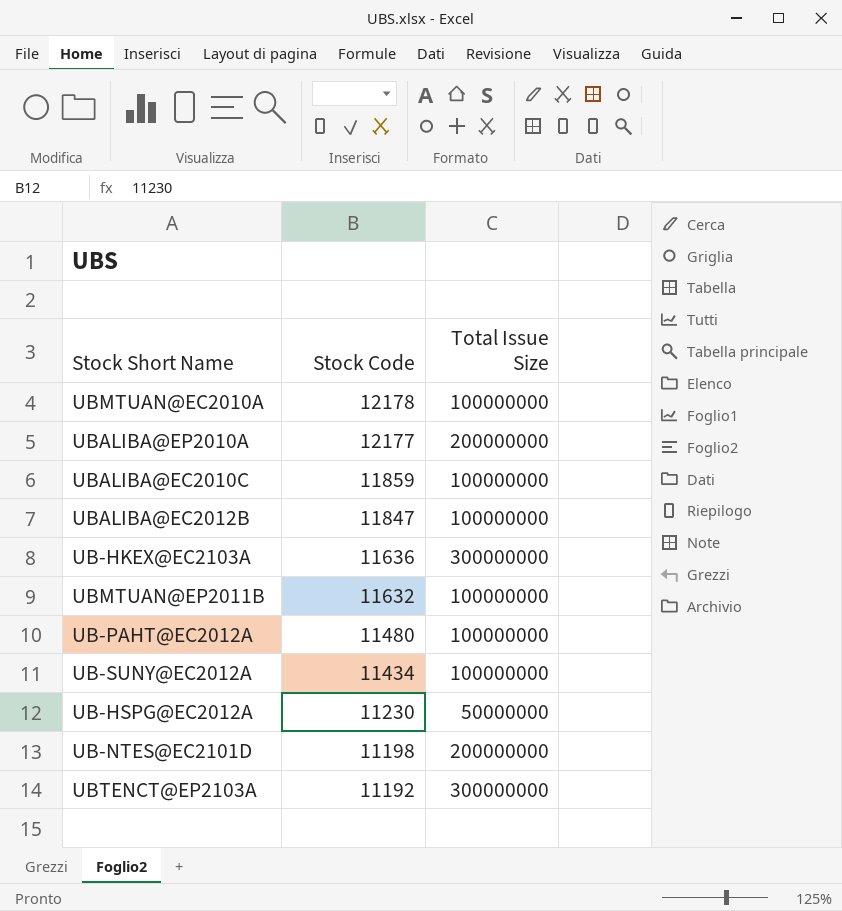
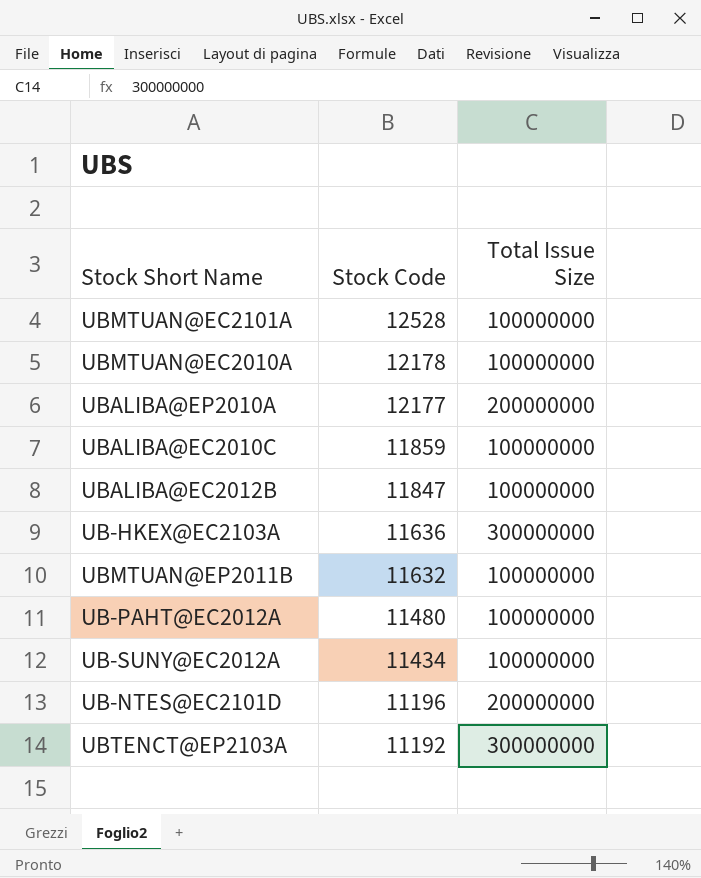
row UB-HSPG@EC2012A: 11230 | 50000000 -> none
row UBMTUAN@EC2101A: none -> 12528 | 100000000
UB-NTES@EC2101D | Stock Code: 11198 -> 11196

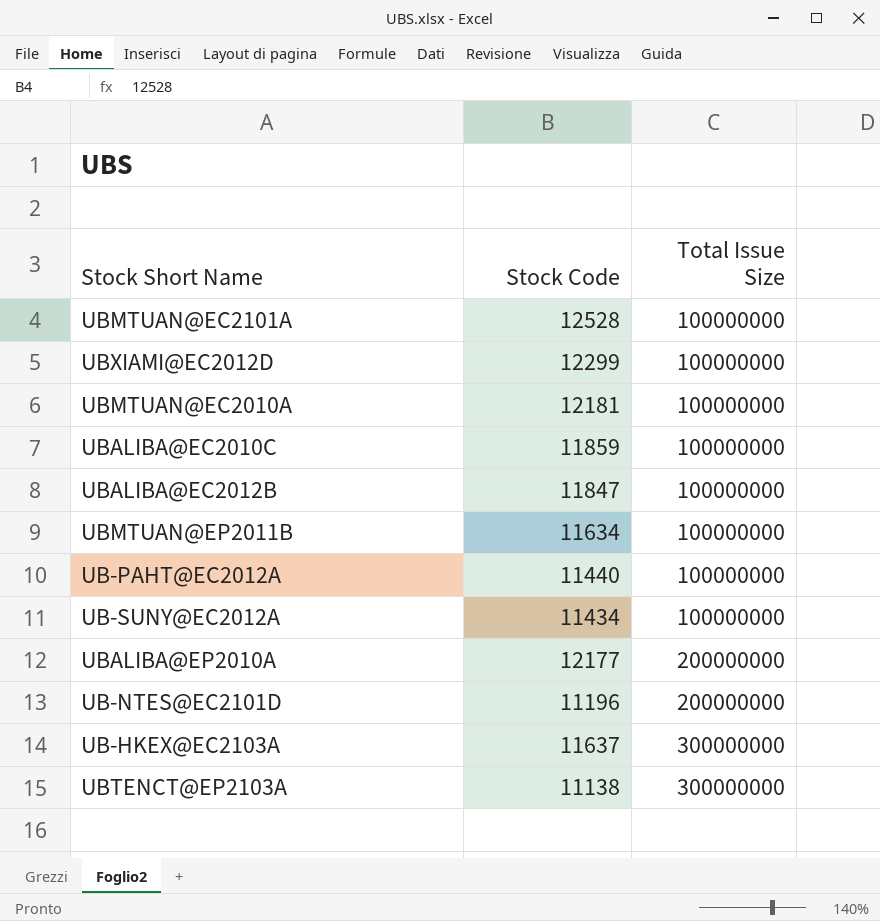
row order: Stock Code descending -> Total Issue Size ascending
row UBXIAMI@EC2012D: none -> 12299 | 100000000
UBMTUAN@EC2010A | Stock Code: 12178 -> 12181
UBMTUAN@EP2011B | Stock Code: 11632 -> 11634
UB-PAHT@EC2012A | Stock Code: 11480 -> 11440
UB-HKEX@EC2103A | Stock Code: 11636 -> 11637
UBTENCT@EP2103A | Stock Code: 11192 -> 11138

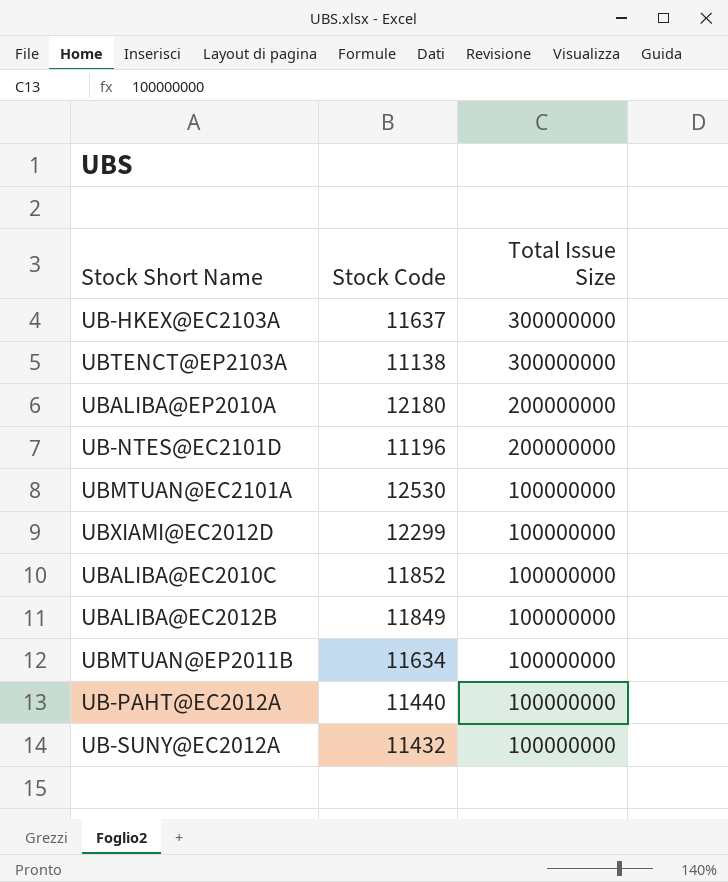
row order: Total Issue Size ascending -> Total Issue Size descending
row UBMTUAN@EC2010A: 12181 | 100000000 -> none
UBALIBA@EP2010A | Stock Code: 12177 -> 12180
UBMTUAN@EC2101A | Stock Code: 12528 -> 12530
UBALIBA@EC2010C | Stock Code: 11859 -> 11852
UBALIBA@EC2012B | Stock Code: 11847 -> 11849
UB-SUNY@EC2012A | Stock Code: 11434 -> 11432

